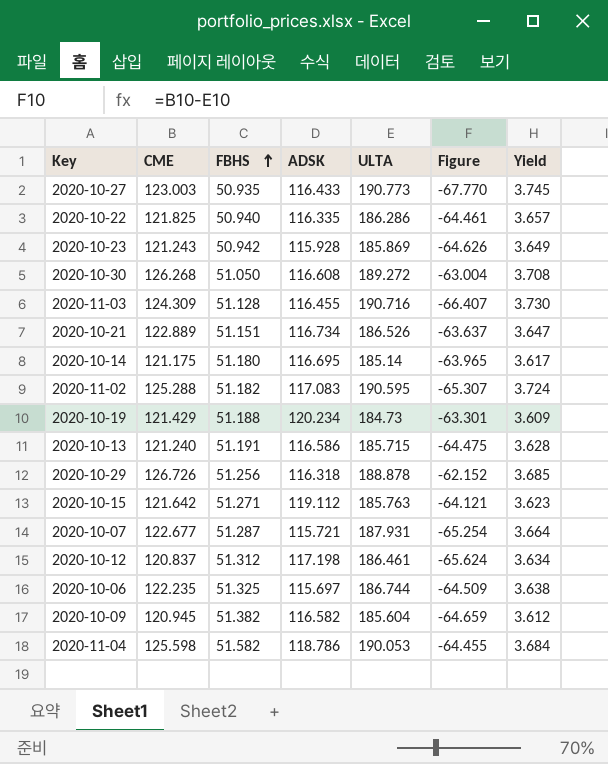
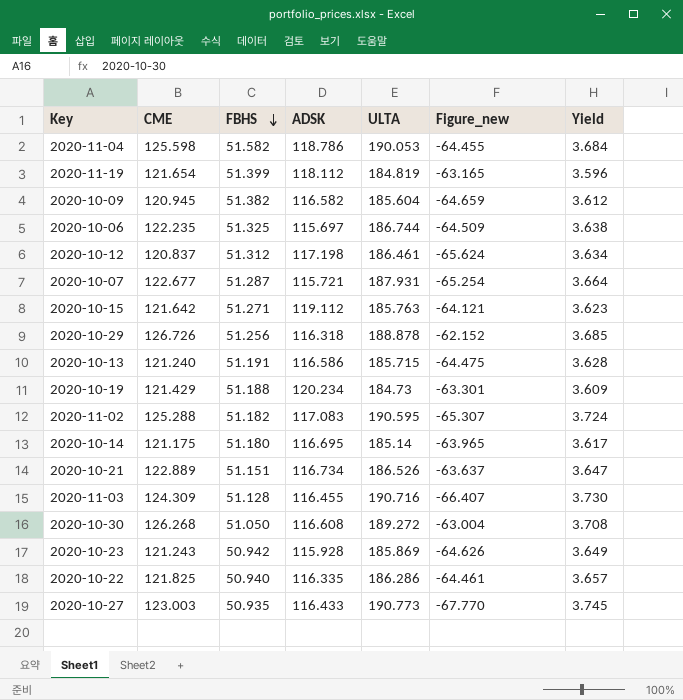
row order: FBHS ascending -> FBHS descending
column name: Figure -> Figure_new
row 2020-11-19: none -> 121.654 | 51.399 | 118.112 | 184.819 | -63.165 | 3.596

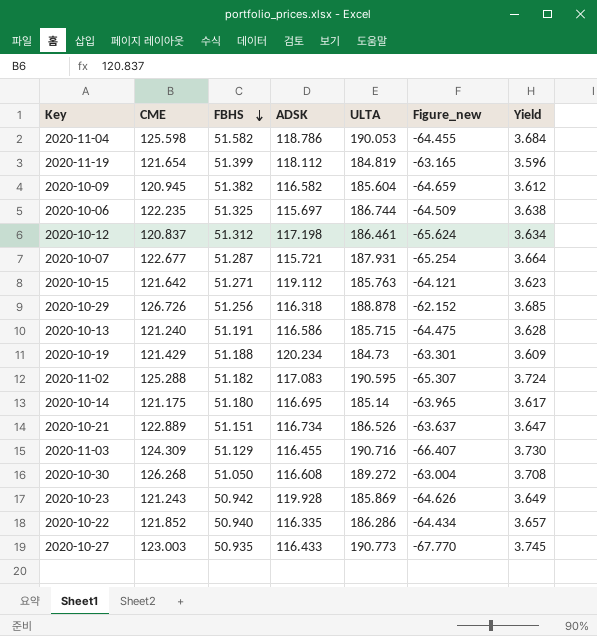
2020-11-03 | FBHS: 51.128 -> 51.129
2020-10-23 | ADSK: 115.928 -> 119.928
2020-10-22 | CME: 121.825 -> 121.852
2020-10-22 | Figure_new: -64.461 -> -64.434

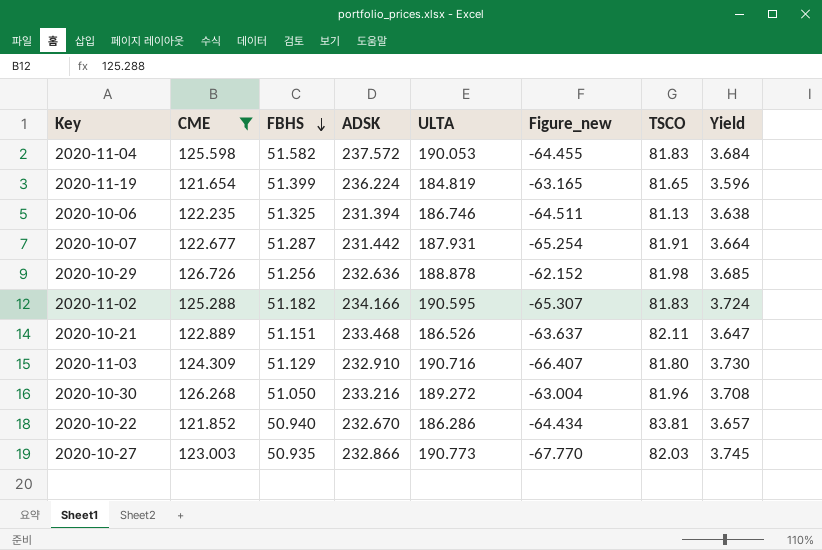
filter: none -> CME >= 121.654
column TSCO | position: none -> 7
2020-11-04 | ADSK: 118.786 -> 237.572
2020-11-19 | ADSK: 118.112 -> 236.224
2020-10-06 | ADSK: 115.697 -> 231.394
2020-10-06 | ULTA: 186.744 -> 186.746
2020-10-06 | Figure_new: -64.509 -> -64.511
2020-10-07 | ADSK: 115.721 -> 231.442
2020-10-29 | ADSK: 116.318 -> 232.636
2020-11-02 | ADSK: 117.083 -> 234.166
2020-10-21 | ADSK: 116.734 -> 233.468
2020-11-03 | ADSK: 116.455 -> 232.910
2020-10-30 | ADSK: 116.608 -> 233.216
2020-10-22 | ADSK: 116.335 -> 232.670
2020-10-27 | ADSK: 116.433 -> 232.866

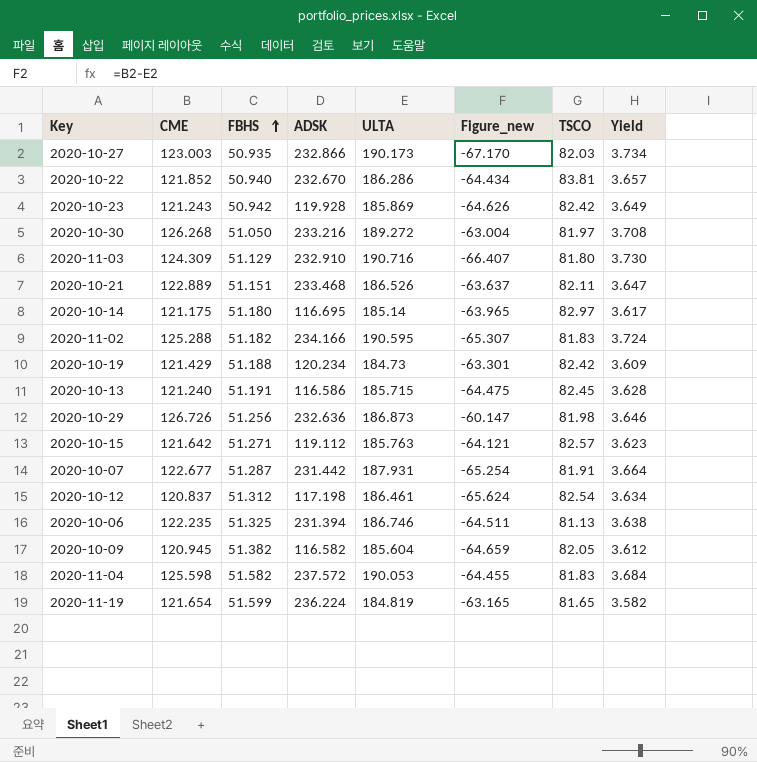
filter: CME >= 121.654 -> none
row order: FBHS descending -> FBHS ascending
2020-10-27 | ULTA: 190.773 -> 190.173
2020-10-27 | Figure_new: -67.770 -> -67.170
2020-10-27 | Yield: 3.745 -> 3.734
2020-10-30 | TSCO: 81.96 -> 81.97
2020-10-29 | ULTA: 188.878 -> 186.873
2020-10-29 | Figure_new: -62.152 -> -60.147
2020-10-29 | Yield: 3.685 -> 3.646
2020-11-19 | FBHS: 51.399 -> 51.599
2020-11-19 | Yield: 3.596 -> 3.582

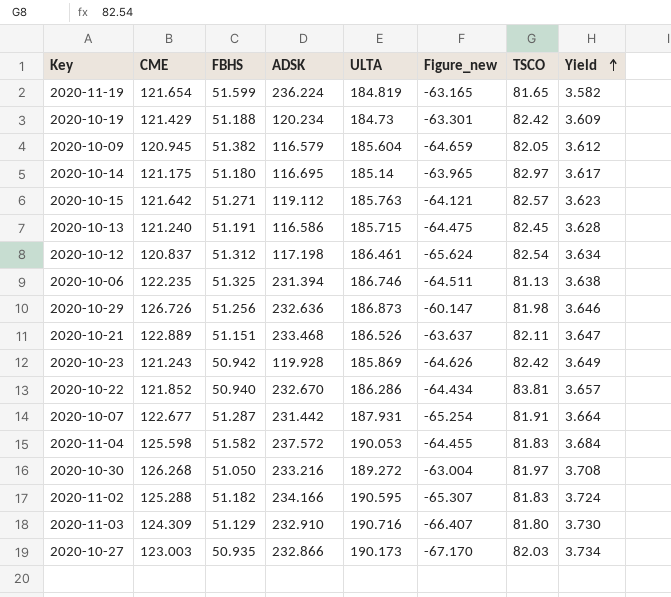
row order: FBHS ascending -> Yield ascending
2020-10-09 | ADSK: 116.582 -> 116.579

